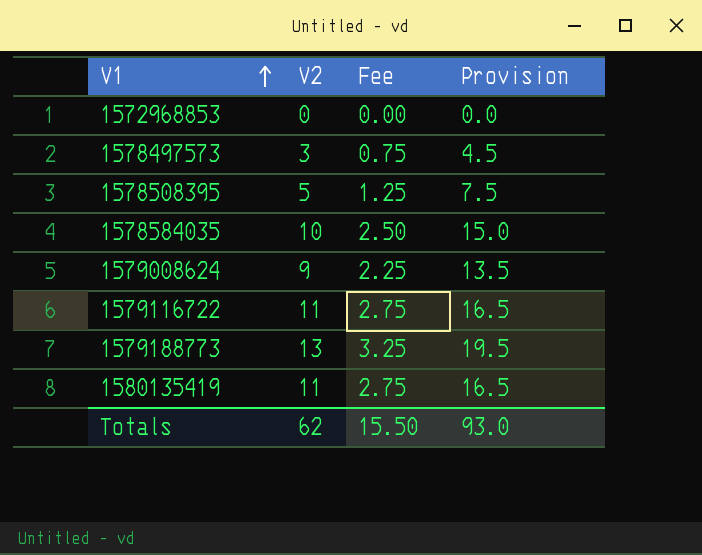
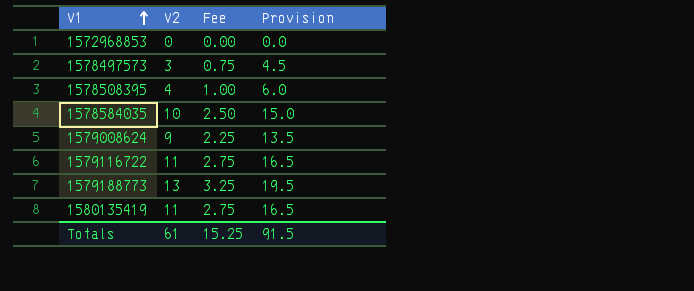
1578508395 | V2: 5 -> 4
1578508395 | Fee: 1.25 -> 1.00
1578508395 | Provision: 7.5 -> 6.0
Totals | V2: 62 -> 61
Totals | Fee: 15.50 -> 15.25
Totals | Provision: 93.0 -> 91.5

